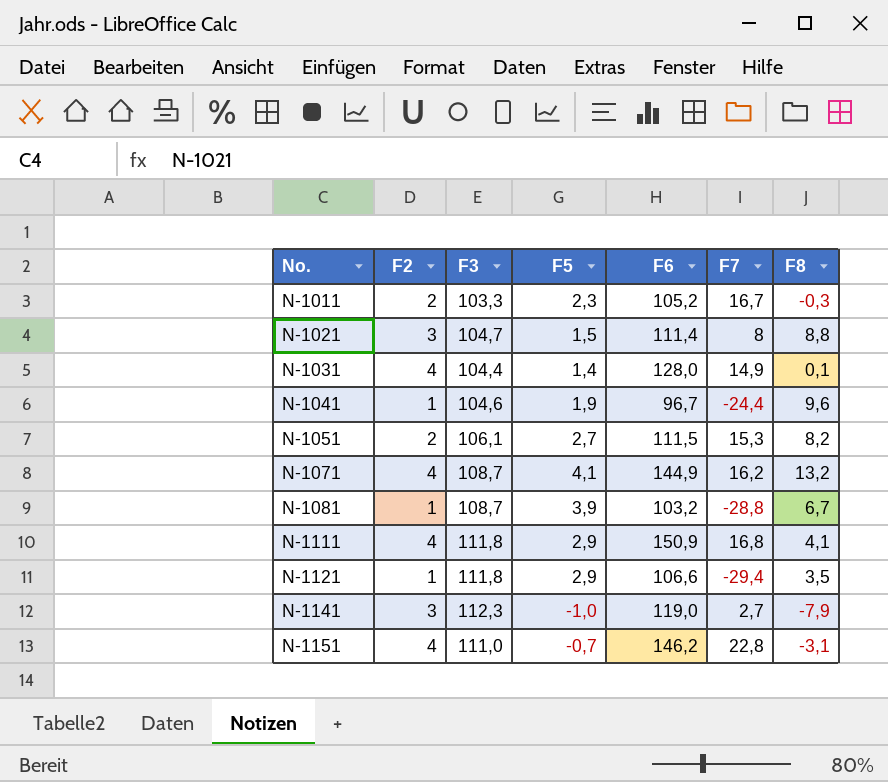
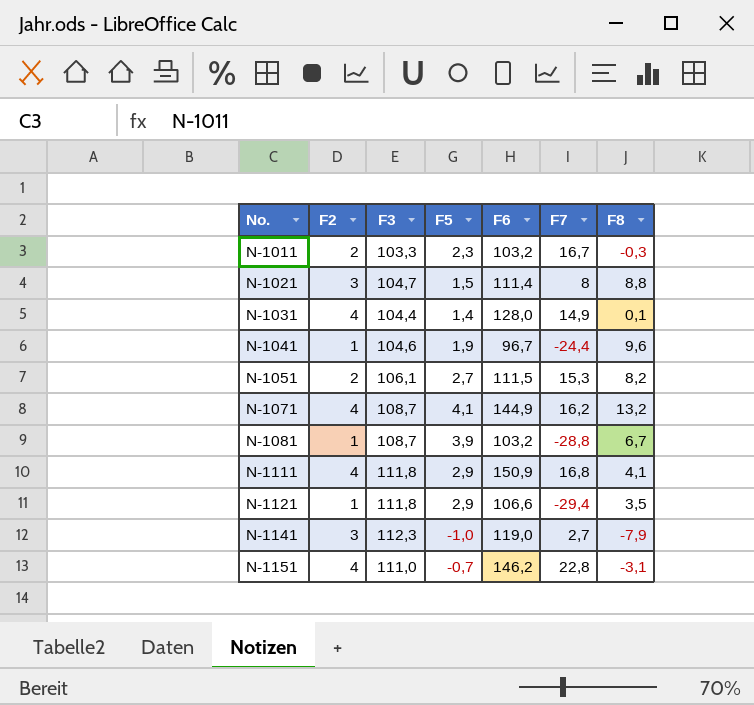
N-1011 | F6: 105,2 -> 103,2

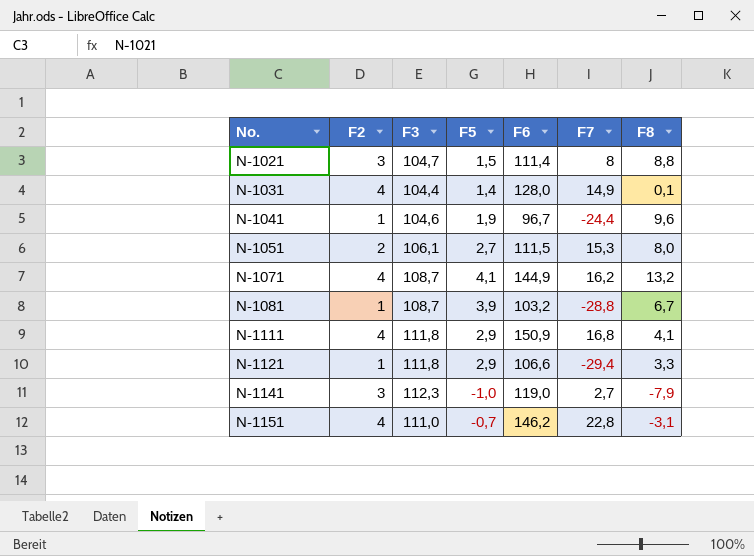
row N-1011: 2 | 103,3 | 2,3 | 103,2 | 16,7 | -0,3 -> none
N-1051 | F8: 8,2 -> 8,0
N-1121 | F8: 3,5 -> 3,3

